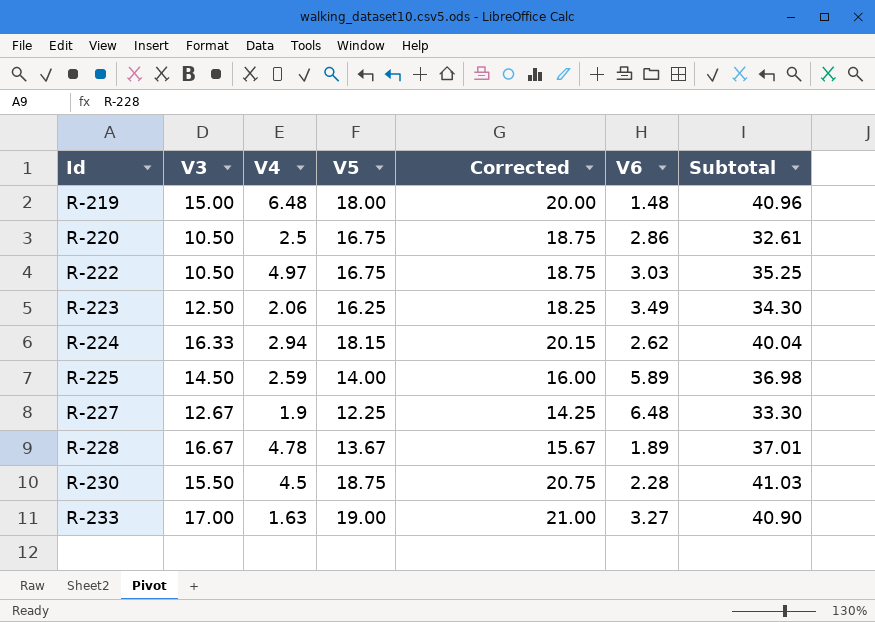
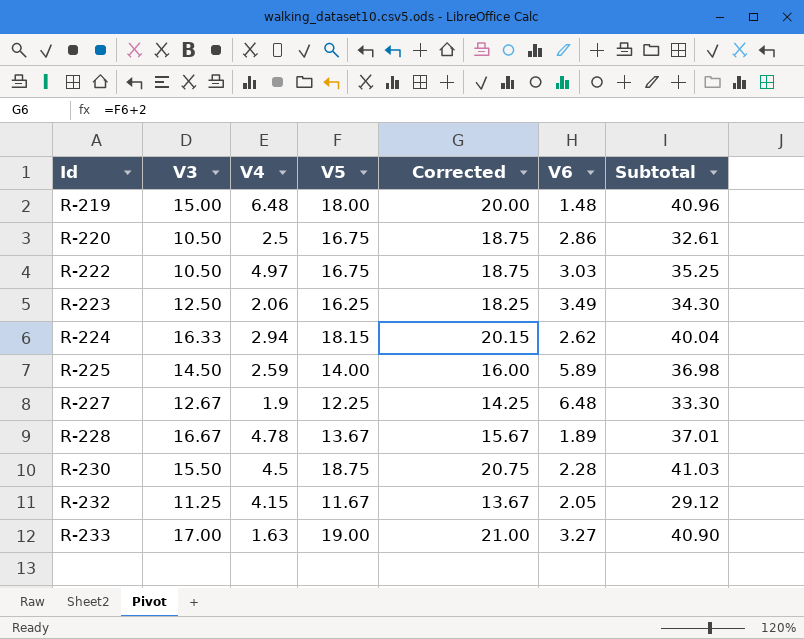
row R-232: none -> 11.25 | 4.15 | 11.67 | 13.67 | 2.05 | 29.12

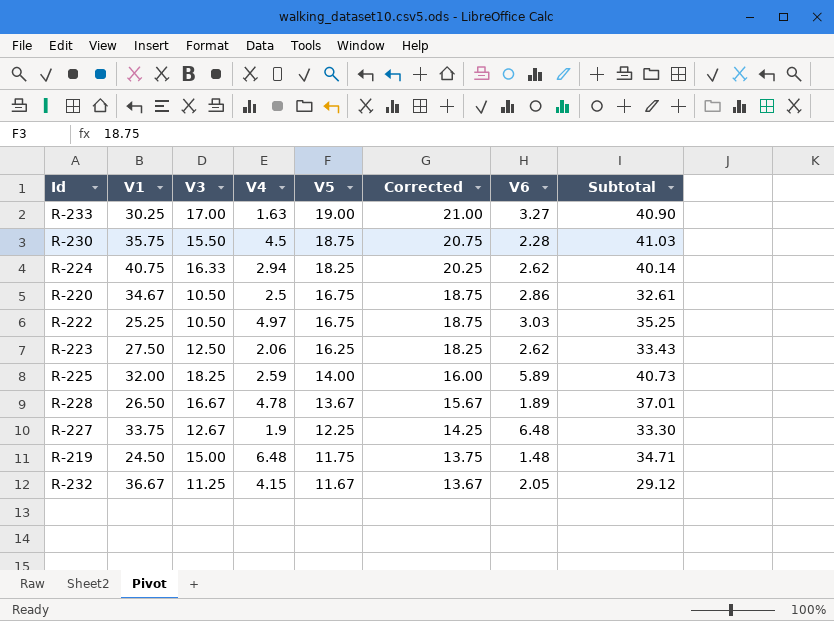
row order: Id ascending -> V5 descending
column V1 | position: none -> 2
R-224 | V5: 18.15 -> 18.25
R-224 | Corrected: 20.15 -> 20.25
R-224 | Subtotal: 40.04 -> 40.14
R-223 | V6: 3.49 -> 2.62
R-223 | Subtotal: 34.30 -> 33.43
R-225 | V3: 14.50 -> 18.25
R-225 | Subtotal: 36.98 -> 40.73
R-219 | V5: 18.00 -> 11.75
R-219 | Corrected: 20.00 -> 13.75
R-219 | Subtotal: 40.96 -> 34.71

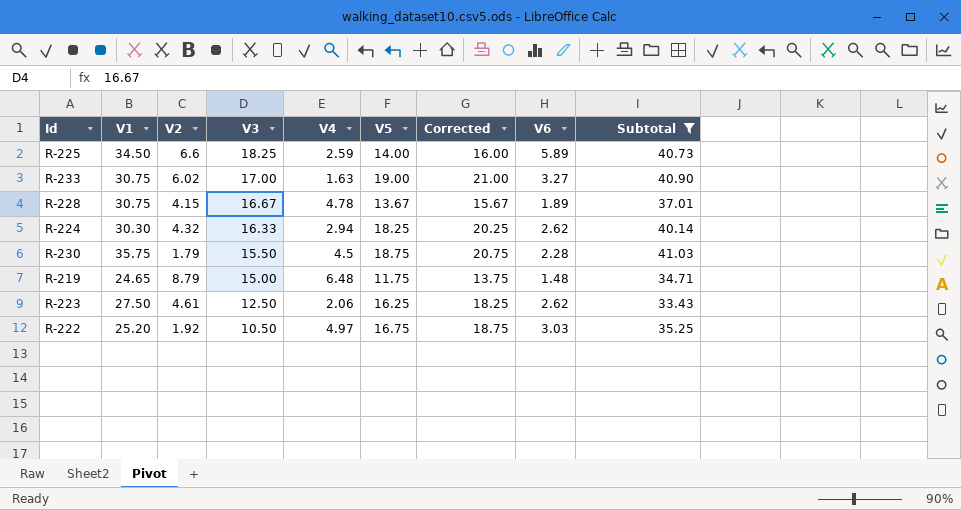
filter: none -> Subtotal >= 33.43
row order: V5 descending -> V3 descending
column V2 | position: none -> 3
R-225 | V1: 32.00 -> 34.50
R-233 | V1: 30.25 -> 30.75
R-228 | V1: 26.50 -> 30.75
R-224 | V1: 40.75 -> 30.30
R-219 | V1: 24.50 -> 24.65
R-222 | V1: 25.25 -> 25.20

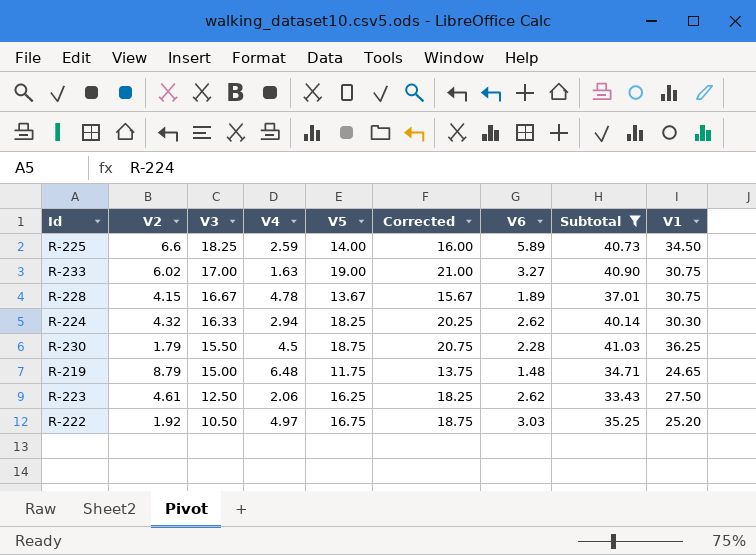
column V1 | position: 2 -> 9
R-230 | V1: 35.75 -> 36.25

